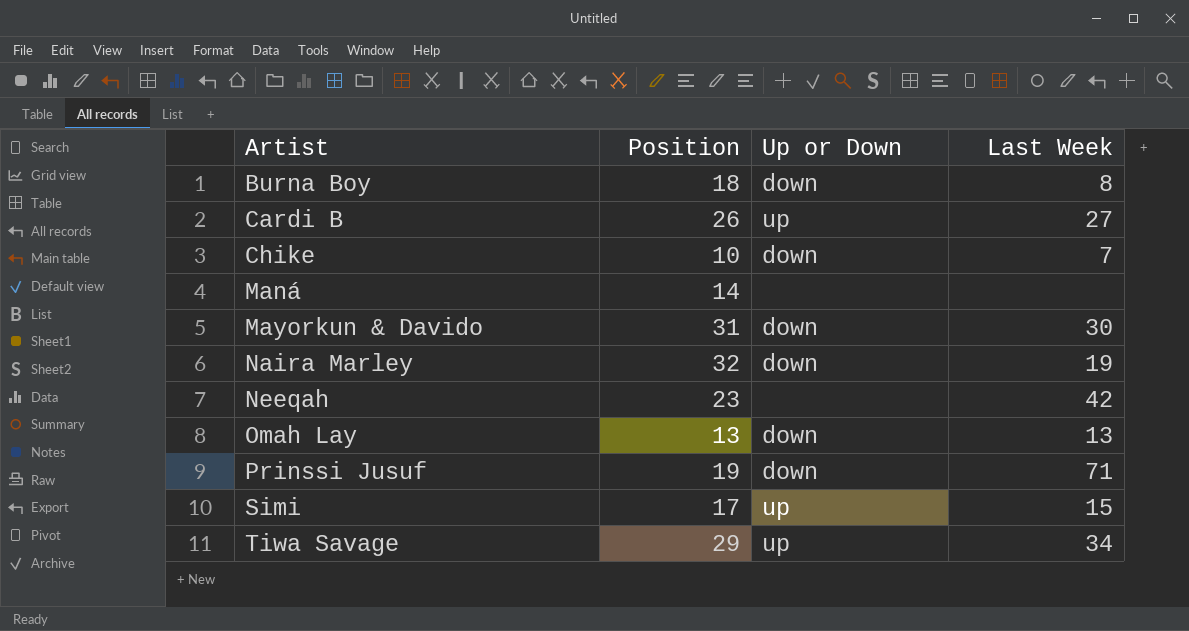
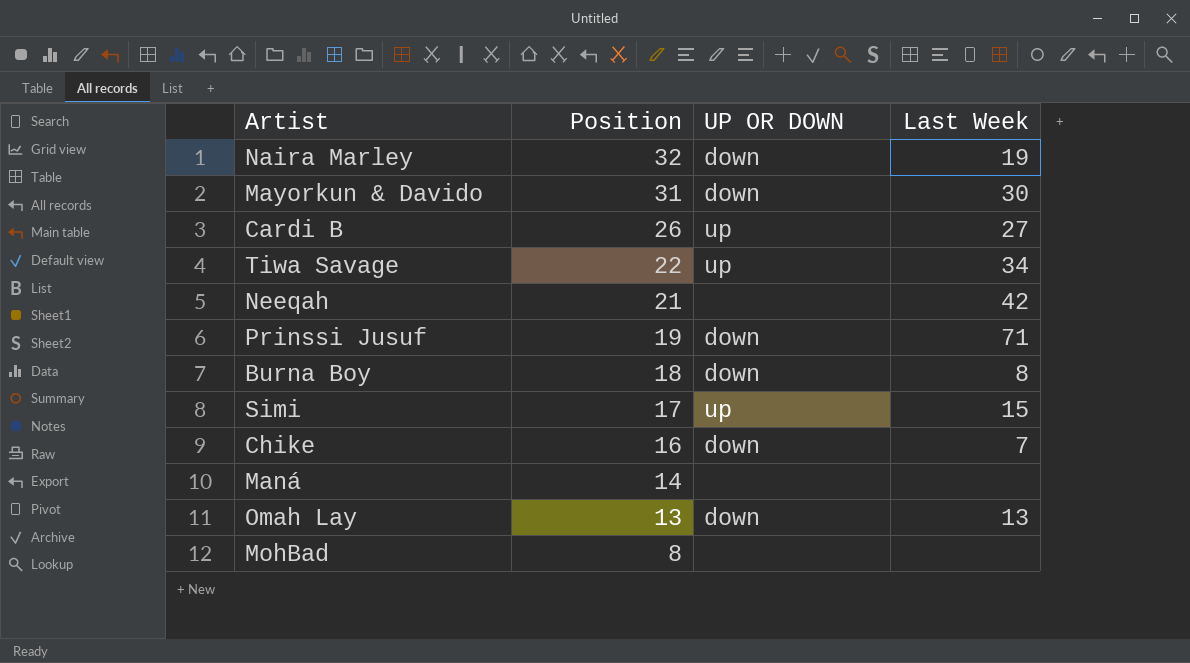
row order: Artist ascending -> Position descending
column name: Up or Down -> UP OR DOWN
Tiwa Savage | Position: 29 -> 22
Neeqah | Position: 23 -> 21
Chike | Position: 10 -> 16
row MohBad: none -> 8 | none | none

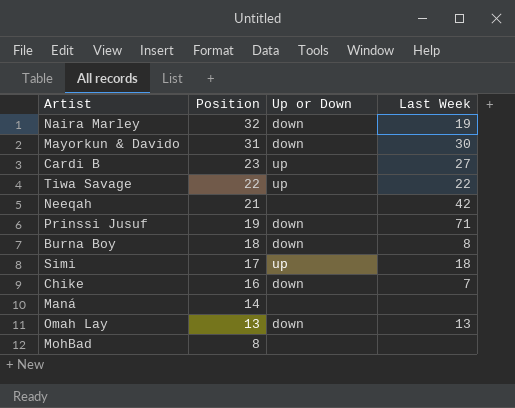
column name: UP OR DOWN -> Up or Down
Cardi B | Position: 26 -> 23
Tiwa Savage | Last Week: 34 -> 22
Simi | Last Week: 15 -> 18

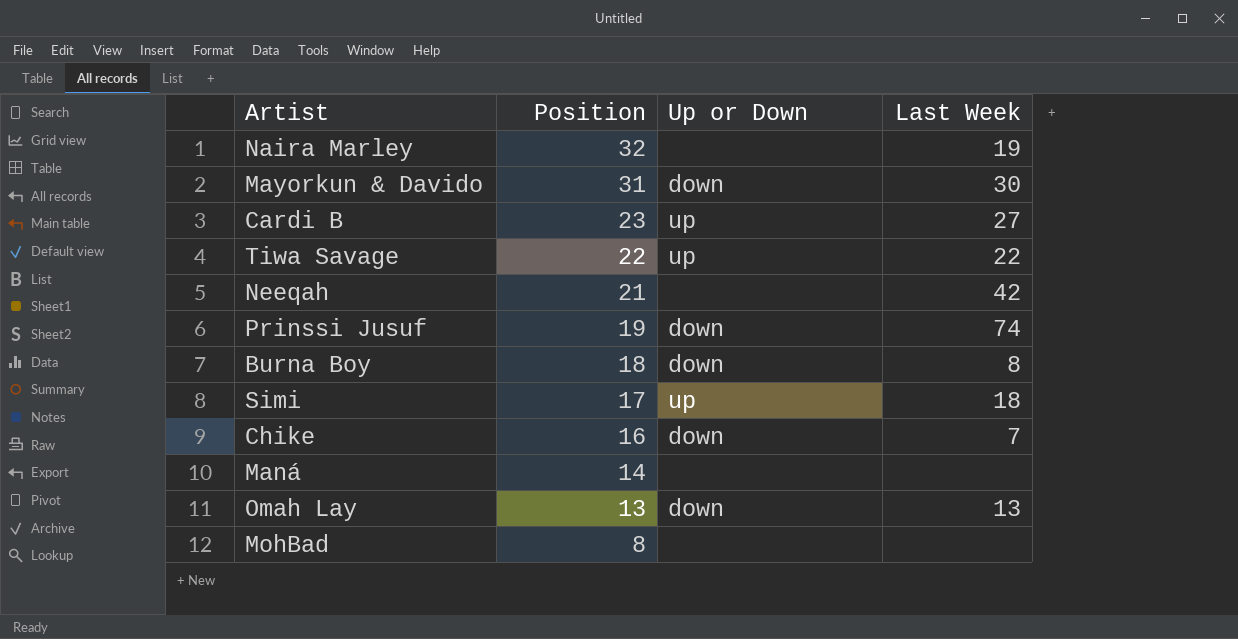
Naira Marley | Up or Down: down -> none
Prinssi Jusuf | Last Week: 71 -> 74

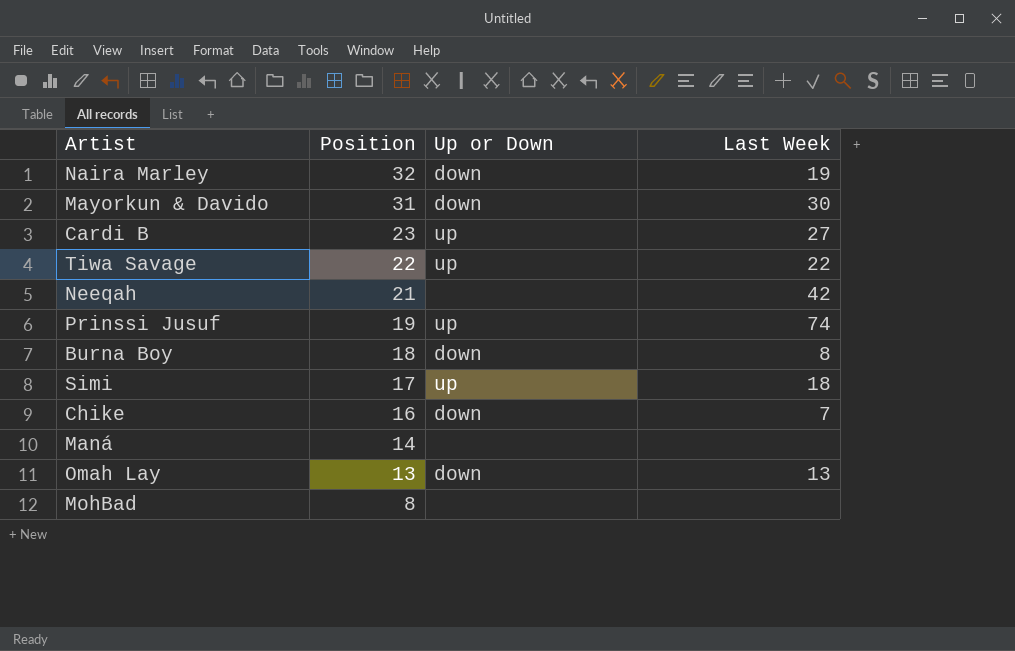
Naira Marley | Up or Down: none -> down
Prinssi Jusuf | Up or Down: down -> up

